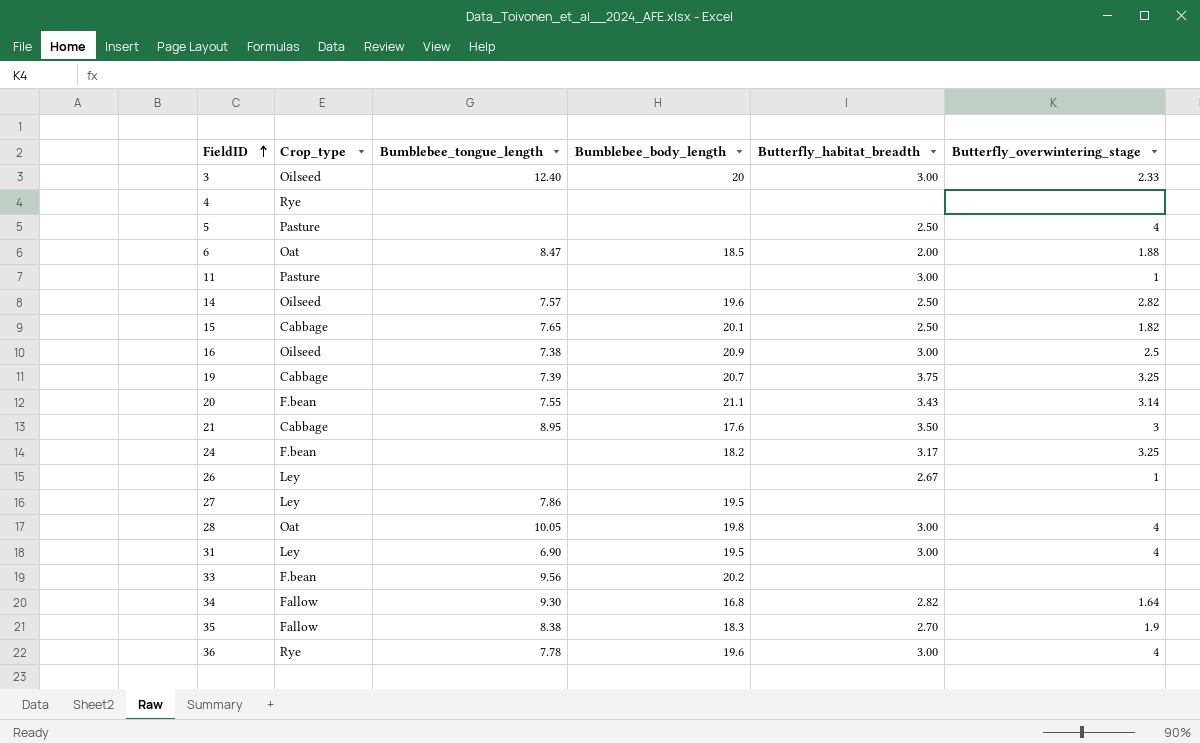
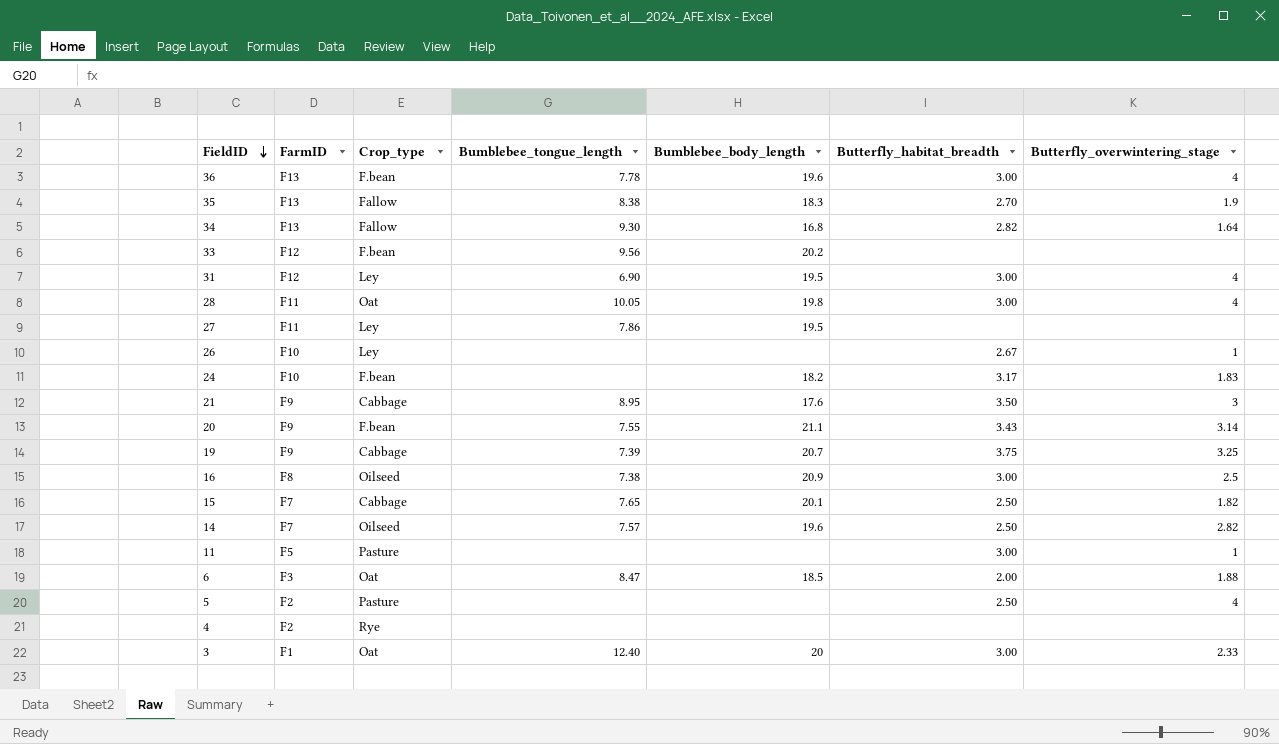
row order: FieldID ascending -> FieldID descending
column FarmID | position: none -> 2
36 | Crop_type: Rye -> F.bean
24 | Butterfly_overwintering_stage: 3.25 -> 1.83
3 | Crop_type: Oilseed -> Oat

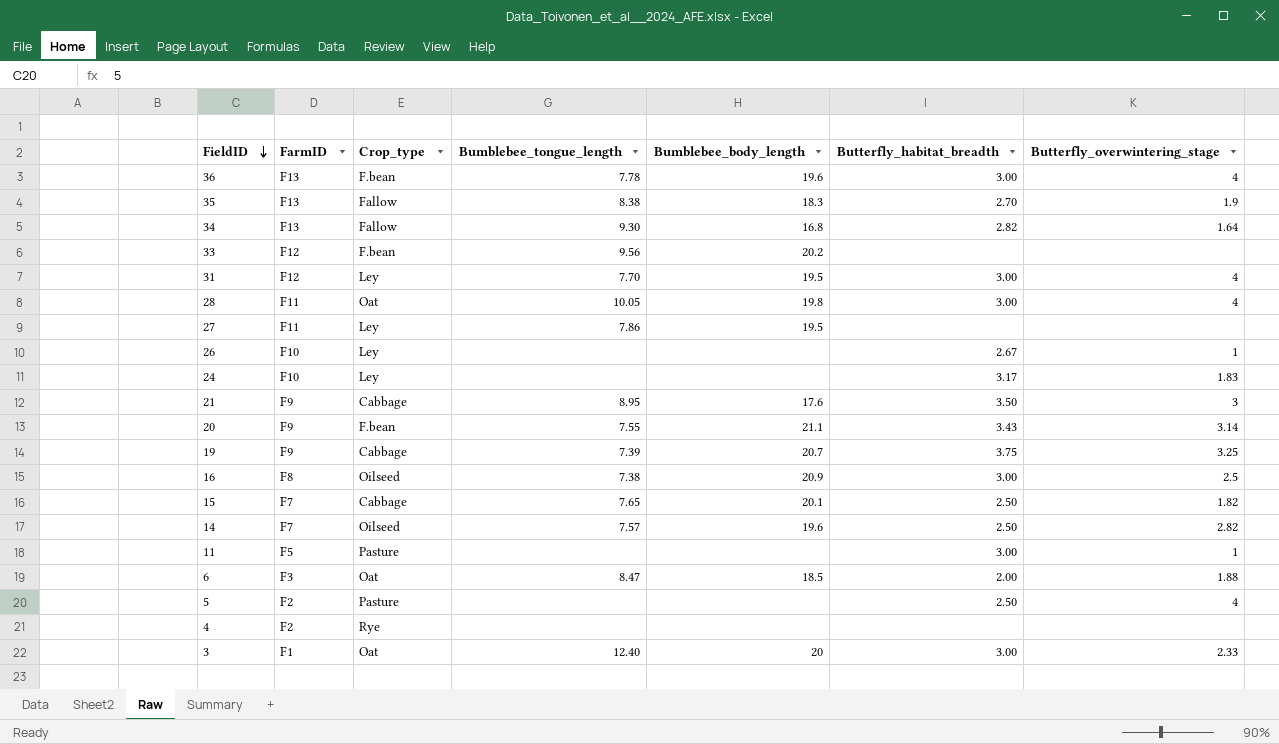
31 | Bumblebee_tongue_length: 6.90 -> 7.70
24 | Crop_type: F.bean -> Ley
24 | Bumblebee_body_length: 18.2 -> none

